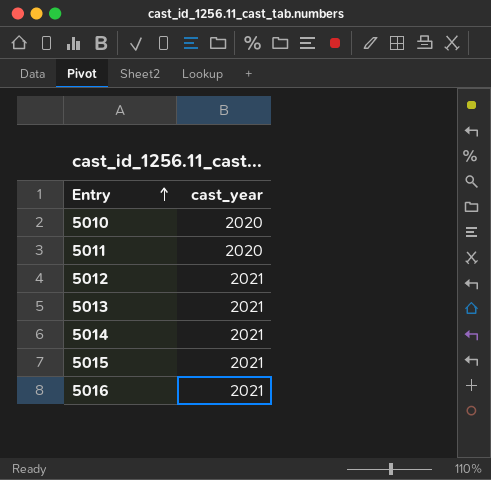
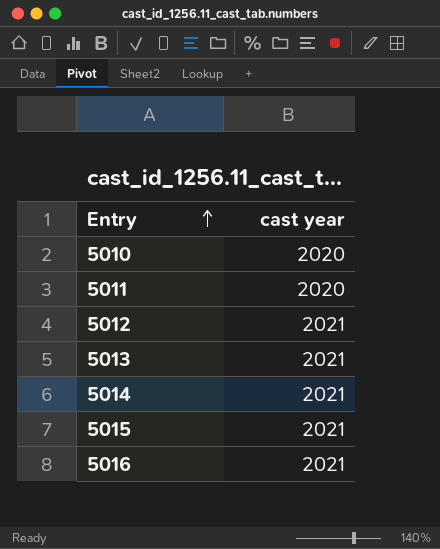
column name: cast_year -> cast year

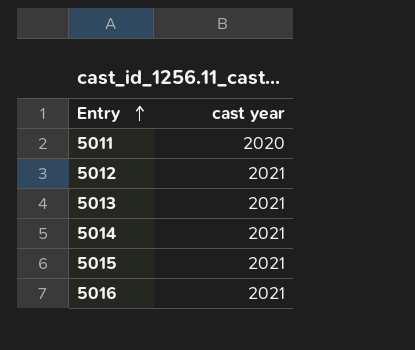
row 5010: 2020 -> none

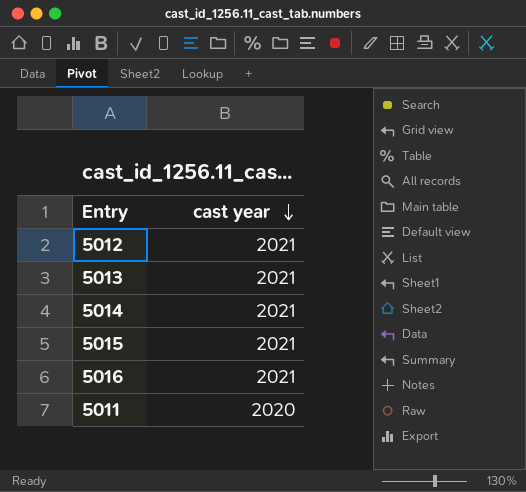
row order: Entry ascending -> cast year descending

